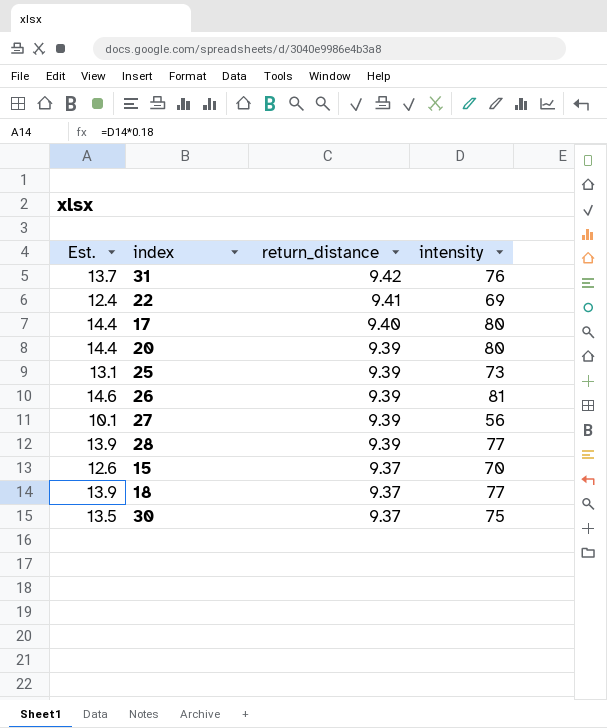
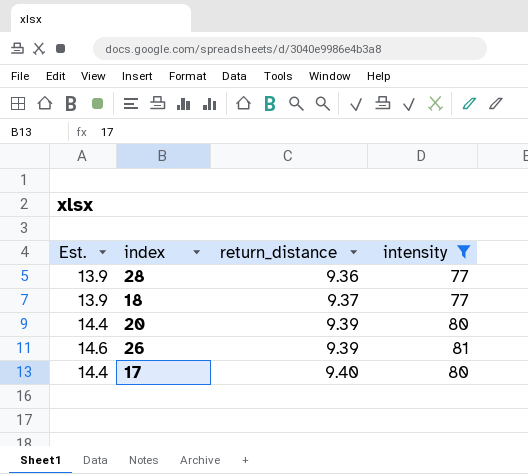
filter: none -> intensity >= 77
row order: return_distance descending -> return_distance ascending
28 | return_distance: 9.39 -> 9.36

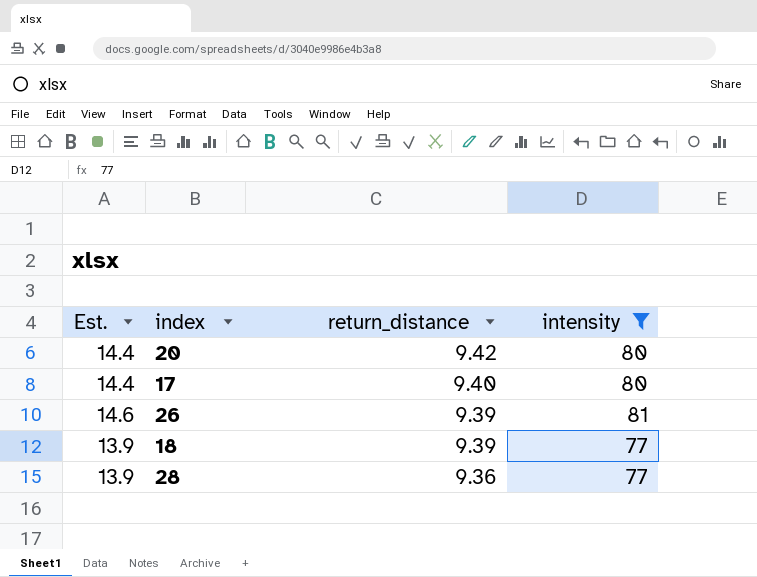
row order: return_distance ascending -> return_distance descending
20 | return_distance: 9.39 -> 9.42
18 | return_distance: 9.37 -> 9.39

